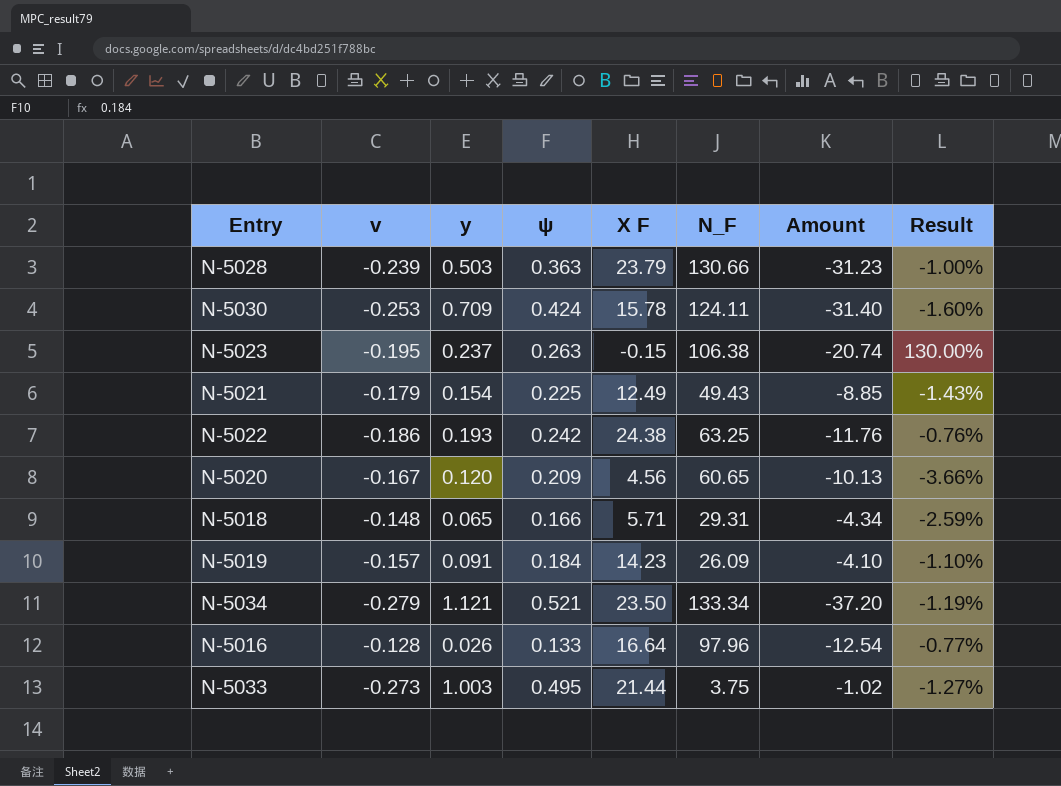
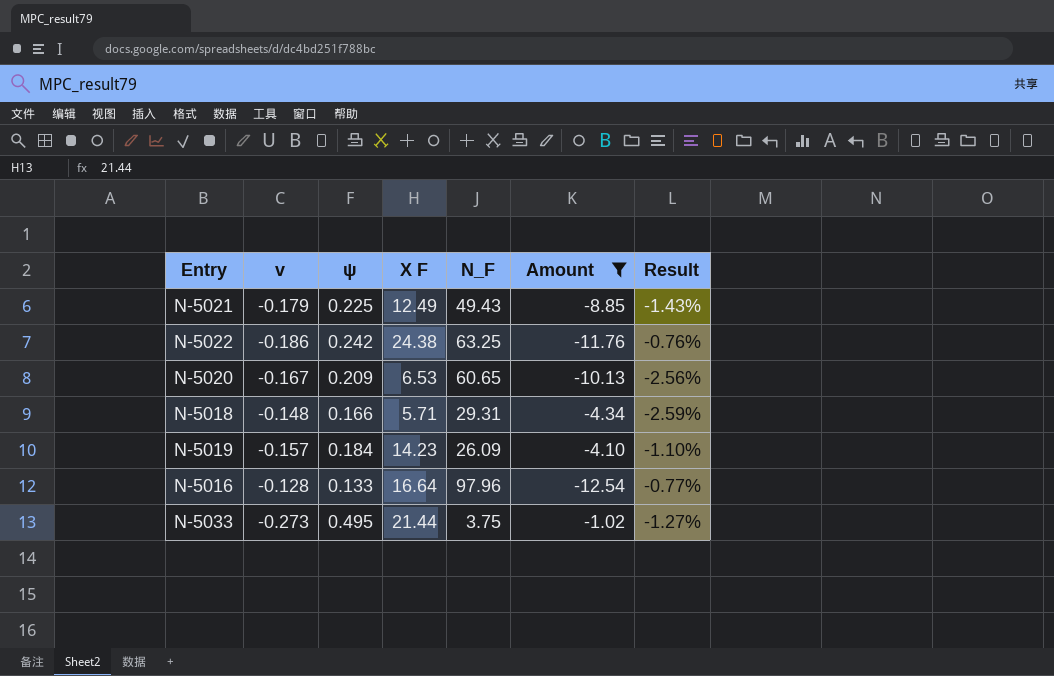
filter: none -> Amount >= -12.54
column y | position: 3 -> none
N-5020 | X F: 4.56 -> 6.53
N-5020 | Result: -3.66% -> -2.56%

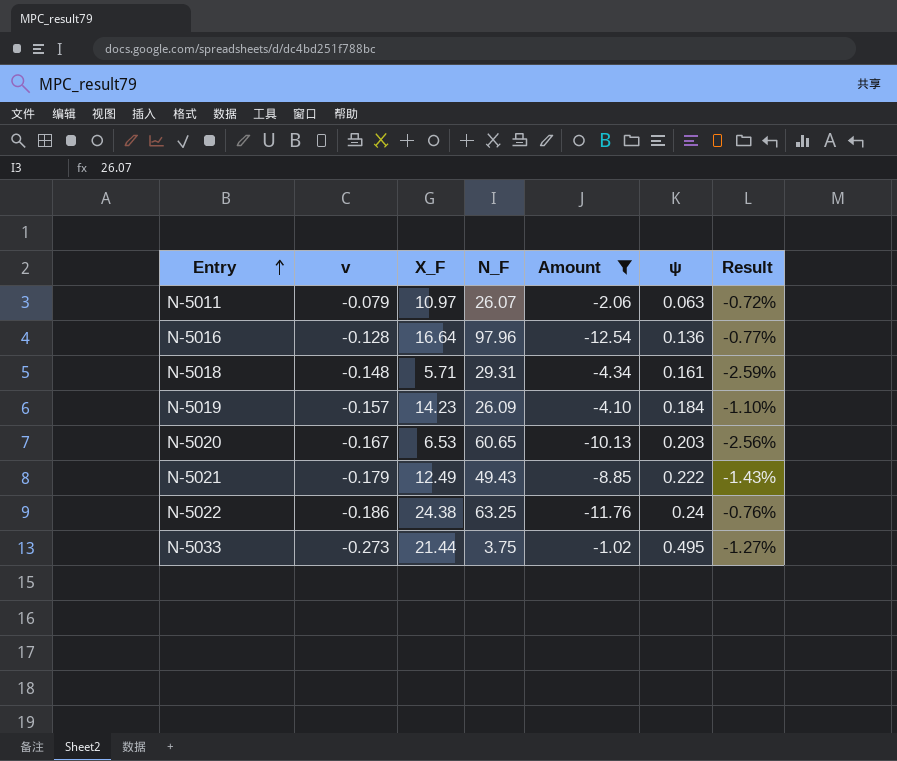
row order: none -> Entry ascending
column name: X F -> X_F
column ψ | position: 3 -> 6
row N-5011: none -> -0.079 | 10.97 | 26.07 | -2.06 | 0.063 | -0.72%
N-5016 | ψ: 0.133 -> 0.136
N-5018 | ψ: 0.166 -> 0.161
N-5020 | ψ: 0.209 -> 0.203
N-5021 | ψ: 0.225 -> 0.222
N-5022 | ψ: 0.242 -> 0.24

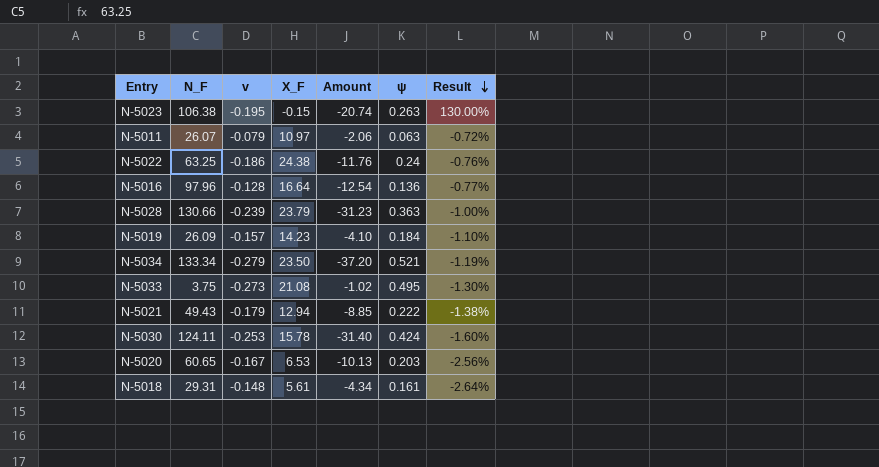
filter: Amount >= -12.54 -> none
row order: Entry ascending -> Result descending
column N_F | position: 4 -> 2
N-5033 | X_F: 21.44 -> 21.08
N-5033 | Result: -1.27% -> -1.30%
N-5021 | X_F: 12.49 -> 12.94
N-5021 | Result: -1.43% -> -1.38%
N-5018 | X_F: 5.71 -> 5.61
N-5018 | Result: -2.59% -> -2.64%

